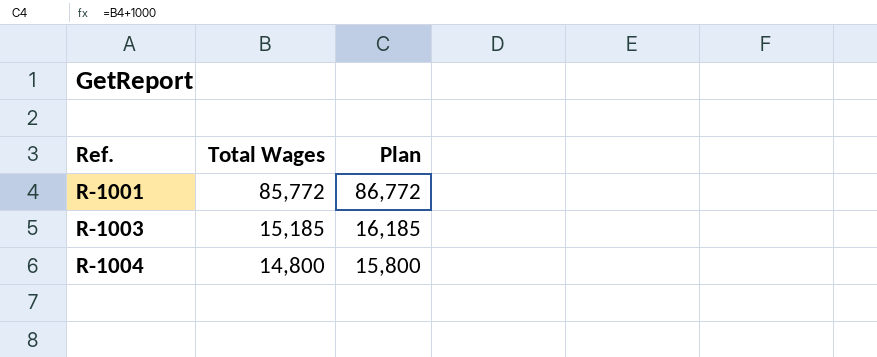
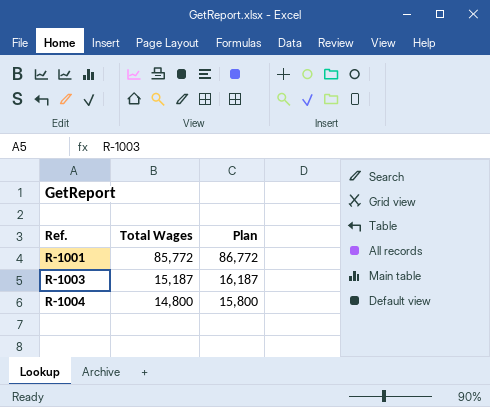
R-1003 | Total Wages: 15,185 -> 15,187
R-1003 | Plan: 16,185 -> 16,187

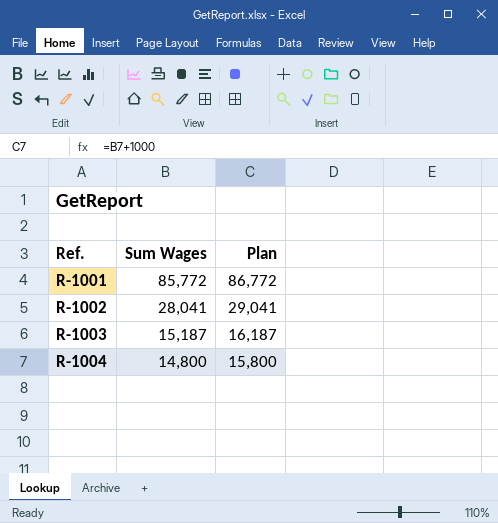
column name: Total Wages -> Sum Wages
row R-1002: none -> 28,041 | 29,041

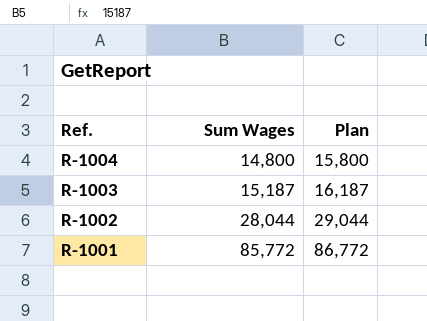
row order: Ref. ascending -> Ref. descending
R-1002 | Sum Wages: 28,041 -> 28,044
R-1002 | Plan: 29,041 -> 29,044

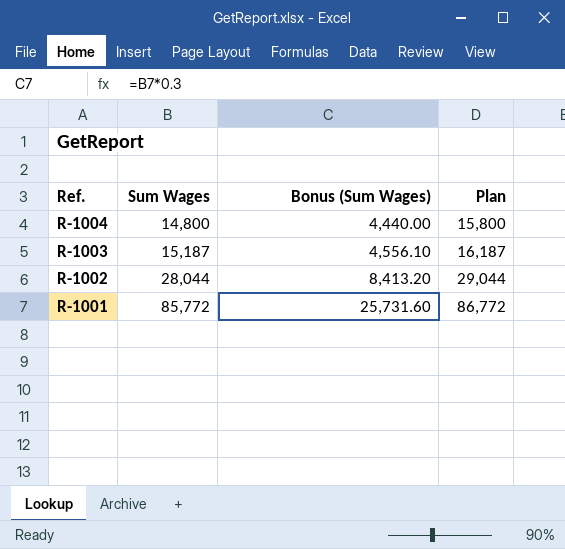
column Bonus (Sum Wages) | formula: none -> [Sum Wages] * 0.3

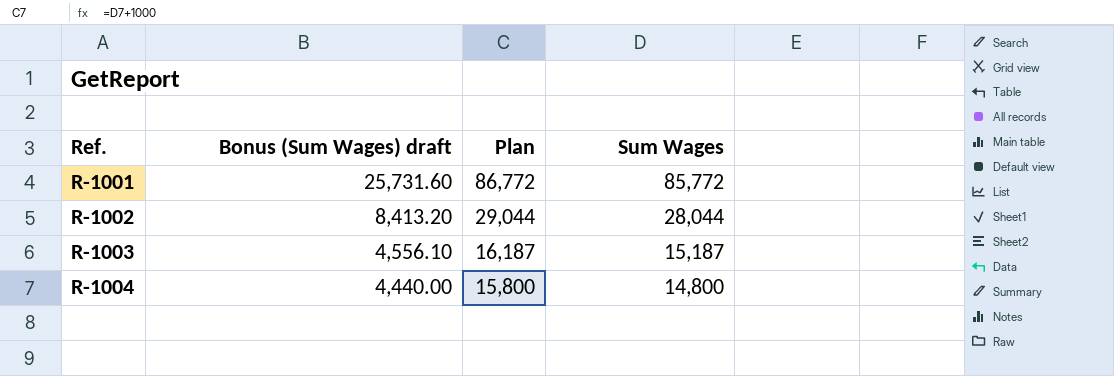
row order: Ref. descending -> Ref. ascending
column name: Bonus (Sum Wages) -> Bonus (Sum Wages) draft
column Sum Wages | position: 2 -> 4

